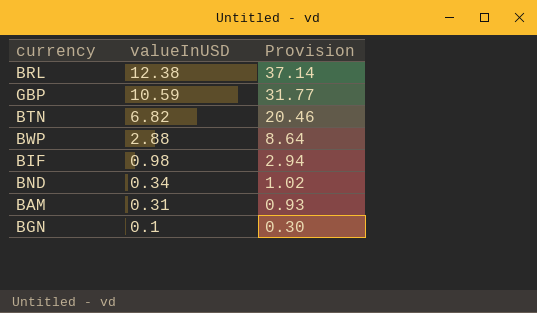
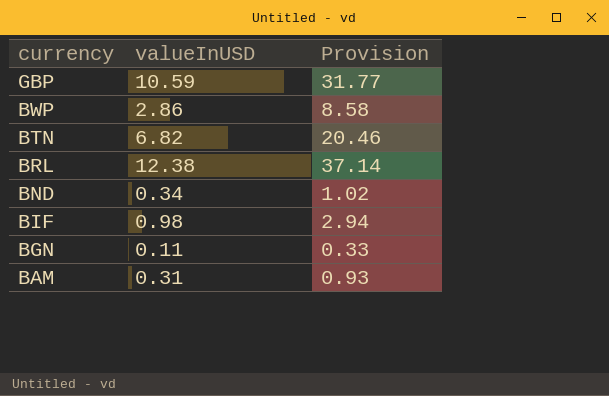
row order: valueInUSD descending -> currency descending
BWP | valueInUSD: 2.88 -> 2.86
BWP | Provision: 8.64 -> 8.58
BGN | valueInUSD: 0.1 -> 0.11
BGN | Provision: 0.30 -> 0.33

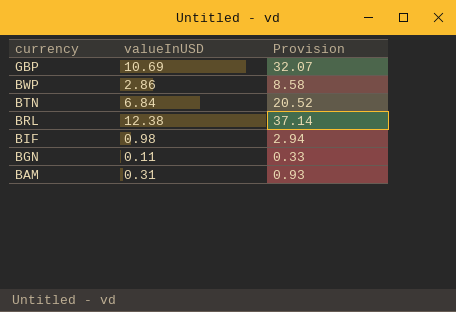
row BND: 0.34 | 1.02 -> none
GBP | valueInUSD: 10.59 -> 10.69
GBP | Provision: 31.77 -> 32.07
BTN | valueInUSD: 6.82 -> 6.84
BTN | Provision: 20.46 -> 20.52

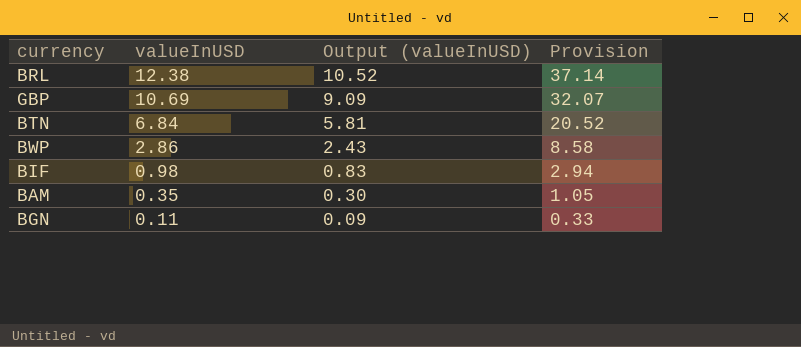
row order: currency descending -> valueInUSD descending
column Output (valueInUSD) | formula: none -> [valueInUSD] * 0.85
BAM | valueInUSD: 0.31 -> 0.35
BAM | Provision: 0.93 -> 1.05

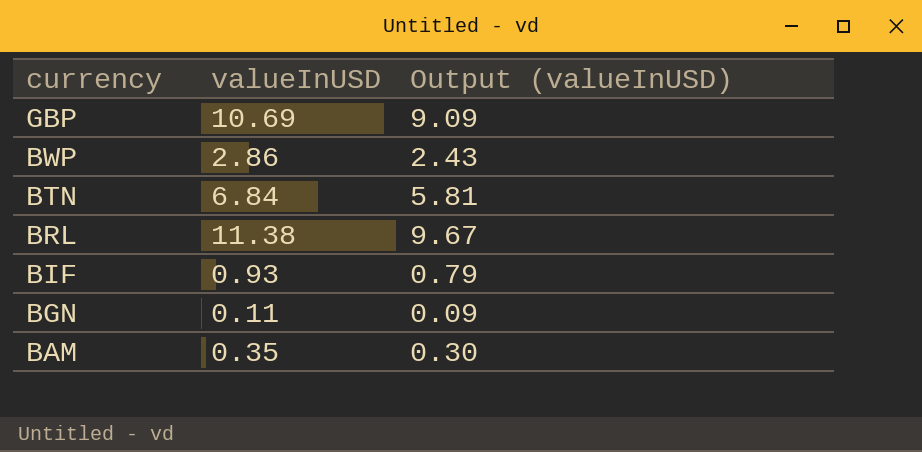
row order: valueInUSD descending -> currency descending
column Provision | formula: [valueInUSD] * 3 -> none
BRL | valueInUSD: 12.38 -> 11.38
BRL | Output (valueInUSD): 10.52 -> 9.67
BIF | valueInUSD: 0.98 -> 0.93
BIF | Output (valueInUSD): 0.83 -> 0.79

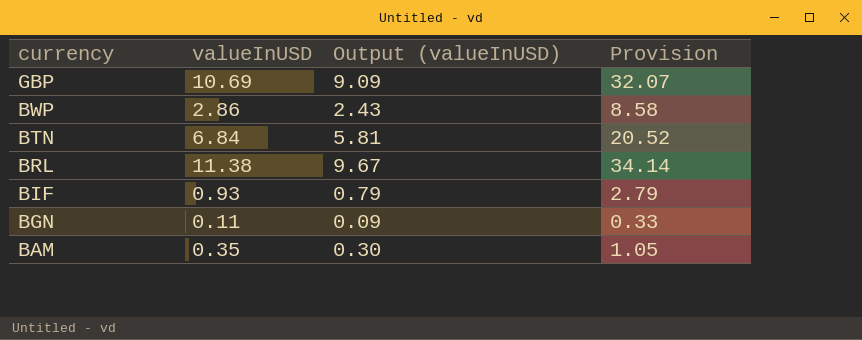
column Provision | formula: none -> [valueInUSD] * 3

